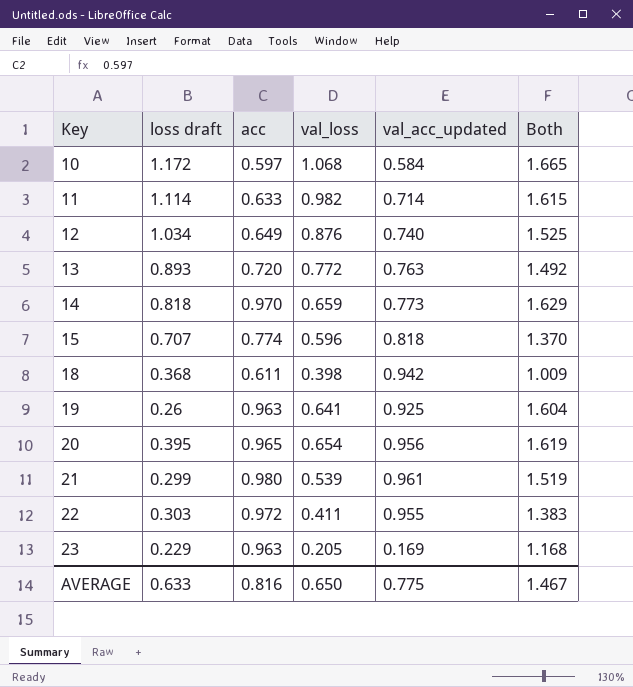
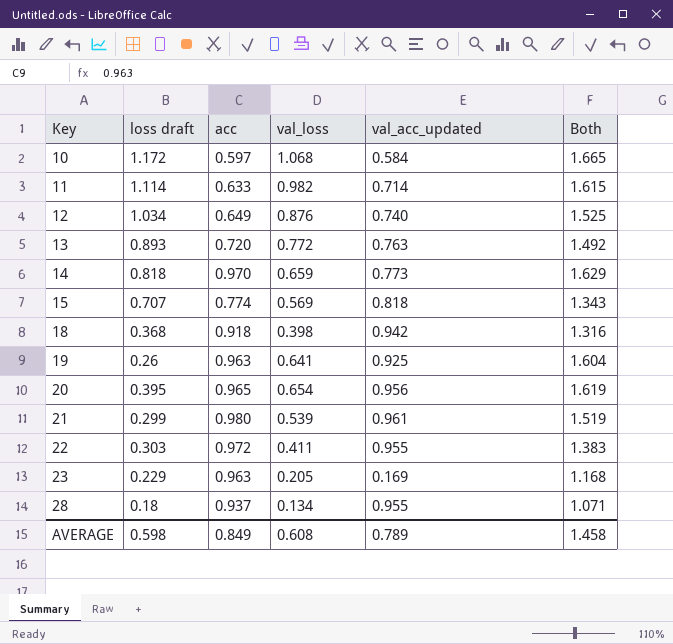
15 | val_loss: 0.596 -> 0.569
15 | Both: 1.370 -> 1.343
18 | acc: 0.611 -> 0.918
18 | Both: 1.009 -> 1.316
row 28: none -> 0.18 | 0.937 | 0.134 | 0.955 | 1.071
AVERAGE | loss draft: 0.633 -> 0.598
AVERAGE | acc: 0.816 -> 0.849
AVERAGE | val_loss: 0.650 -> 0.608
AVERAGE | val_acc_updated: 0.775 -> 0.789
AVERAGE | Both: 1.467 -> 1.458

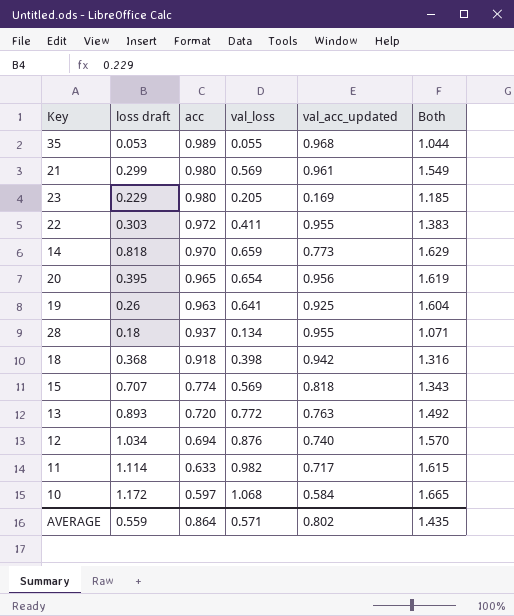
row order: Key ascending -> acc descending
row 35: none -> 0.053 | 0.989 | 0.055 | 0.968 | 1.044
21 | val_loss: 0.539 -> 0.569
21 | Both: 1.519 -> 1.549
23 | acc: 0.963 -> 0.980
23 | Both: 1.168 -> 1.185
12 | acc: 0.649 -> 0.694
12 | Both: 1.525 -> 1.570
11 | val_acc_updated: 0.714 -> 0.717
AVERAGE | loss draft: 0.598 -> 0.559
AVERAGE | acc: 0.849 -> 0.864
AVERAGE | val_loss: 0.608 -> 0.571
AVERAGE | val_acc_updated: 0.789 -> 0.802
AVERAGE | Both: 1.458 -> 1.435

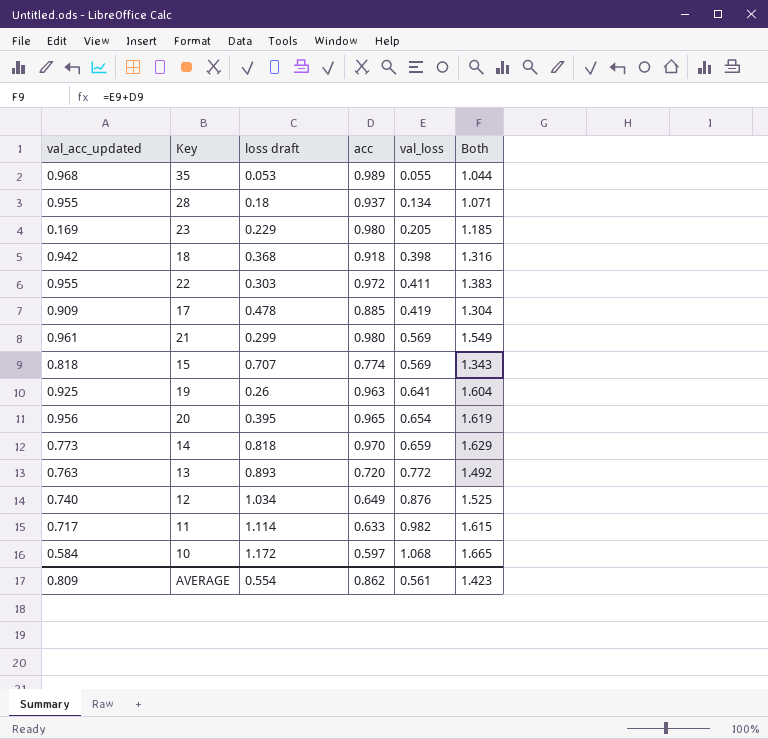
row order: acc descending -> val_loss ascending
column val_acc_updated | position: 5 -> 1
row 17: none -> 0.909 | 0.478 | 0.885 | 0.419 | 1.304
12 | acc: 0.694 -> 0.649
12 | Both: 1.570 -> 1.525
AVERAGE | val_acc_updated: 0.802 -> 0.809
AVERAGE | loss draft: 0.559 -> 0.554
AVERAGE | acc: 0.864 -> 0.862
AVERAGE | val_loss: 0.571 -> 0.561
AVERAGE | Both: 1.435 -> 1.423

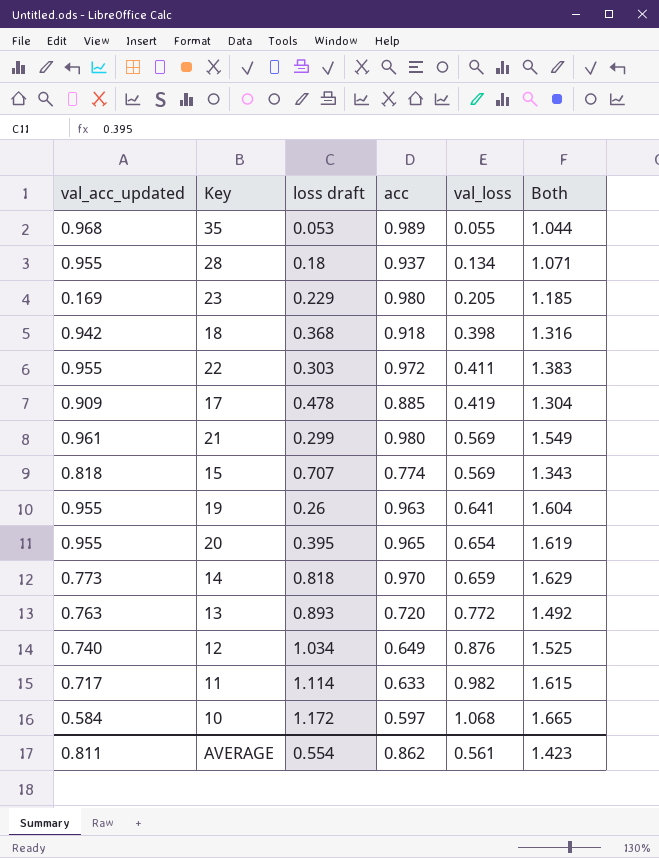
19 | val_acc_updated: 0.925 -> 0.955
20 | val_acc_updated: 0.956 -> 0.955
AVERAGE | val_acc_updated: 0.809 -> 0.811

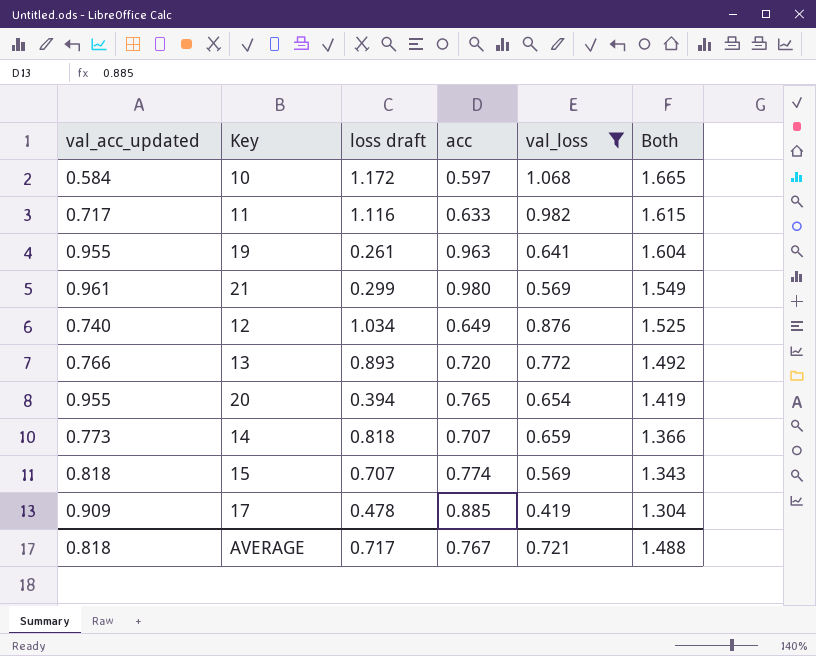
filter: none -> val_loss >= 0.419
row order: val_loss ascending -> Both descending
11 | loss draft: 1.114 -> 1.116
19 | loss draft: 0.26 -> 0.261
13 | val_acc_updated: 0.763 -> 0.766
20 | loss draft: 0.395 -> 0.394
20 | acc: 0.965 -> 0.765
20 | Both: 1.619 -> 1.419
14 | acc: 0.970 -> 0.707
14 | Both: 1.629 -> 1.366
AVERAGE | val_acc_updated: 0.811 -> 0.818
AVERAGE | loss draft: 0.554 -> 0.717
AVERAGE | acc: 0.862 -> 0.767
AVERAGE | val_loss: 0.561 -> 0.721
AVERAGE | Both: 1.423 -> 1.488

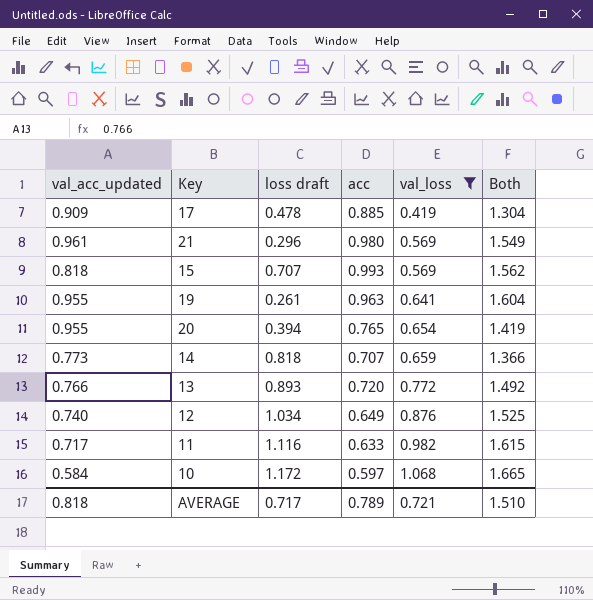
row order: Both descending -> val_loss ascending
21 | loss draft: 0.299 -> 0.296
15 | acc: 0.774 -> 0.993
15 | Both: 1.343 -> 1.562
AVERAGE | acc: 0.767 -> 0.789
AVERAGE | Both: 1.488 -> 1.510

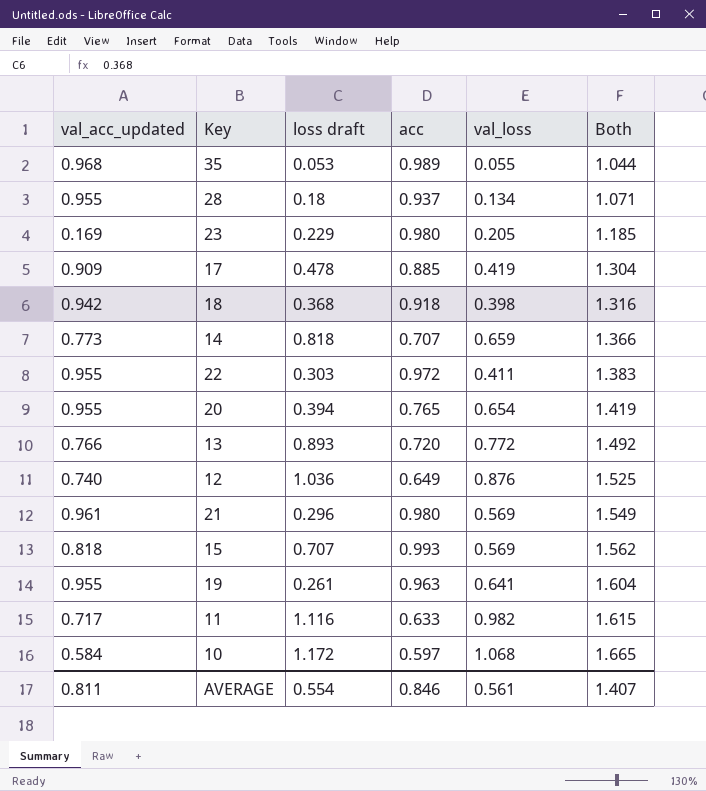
filter: val_loss >= 0.419 -> none
row order: val_loss ascending -> Both ascending
12 | loss draft: 1.034 -> 1.036
AVERAGE | val_acc_updated: 0.818 -> 0.811
AVERAGE | loss draft: 0.717 -> 0.554
AVERAGE | acc: 0.789 -> 0.846
AVERAGE | val_loss: 0.721 -> 0.561
AVERAGE | Both: 1.510 -> 1.407

